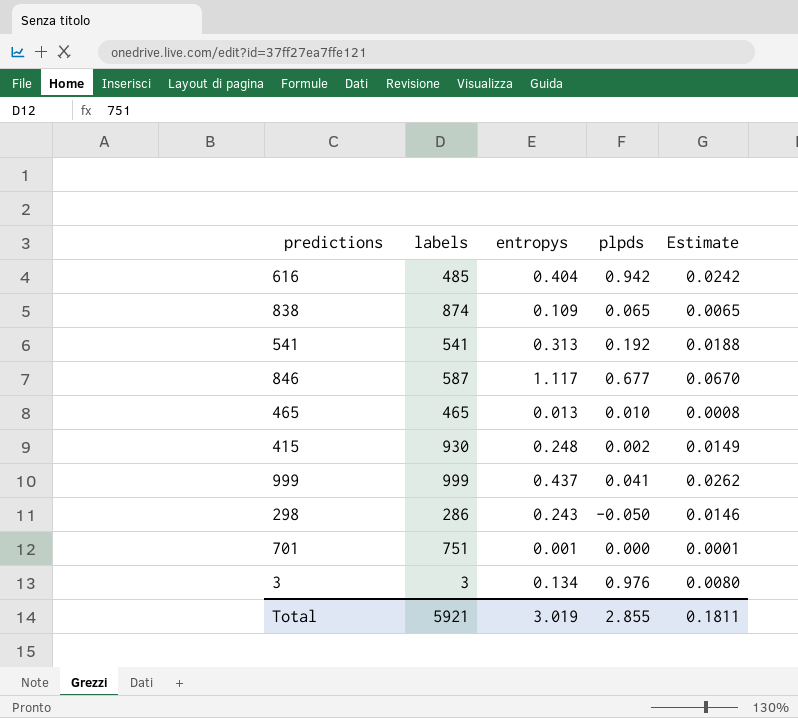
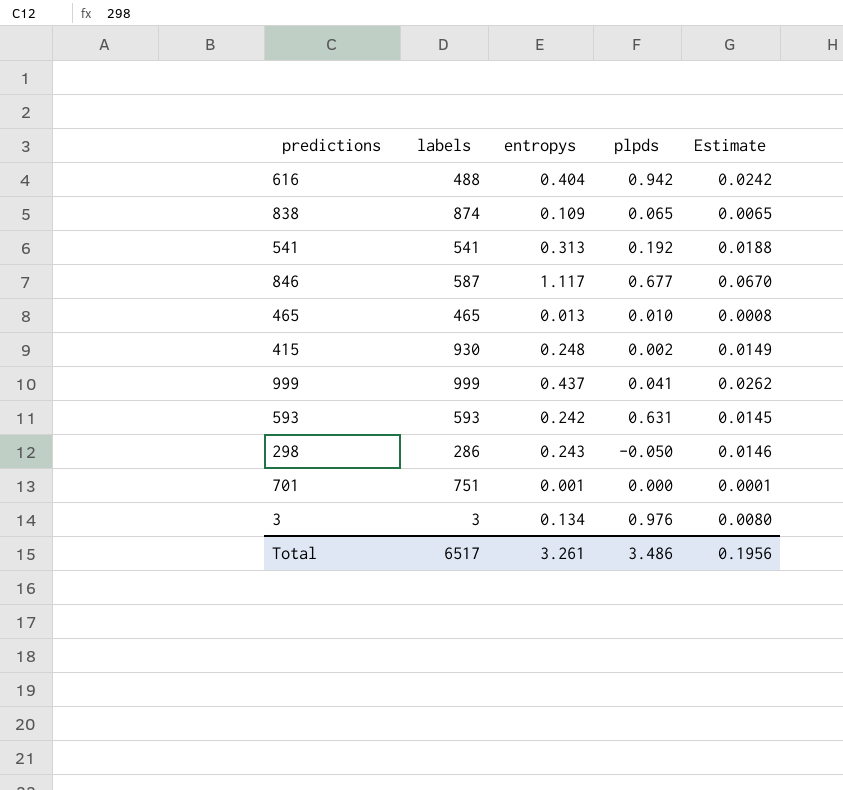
616 | labels: 485 -> 488
row 593: none -> 593 | 0.242 | 0.631 | 0.0145
Total | labels: 5921 -> 6517
Total | entropys: 3.019 -> 3.261
Total | plpds: 2.855 -> 3.486
Total | Estimate: 0.1811 -> 0.1956

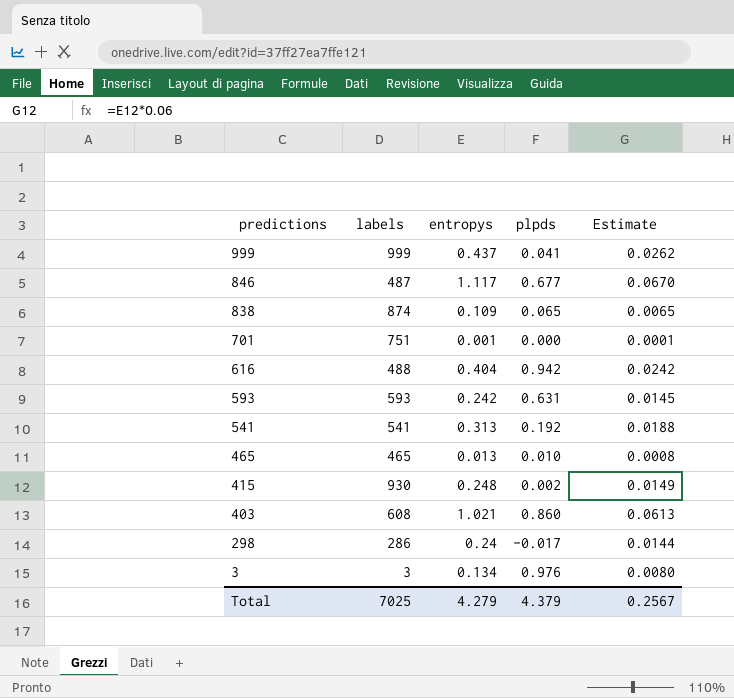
row order: none -> predictions descending
846 | labels: 587 -> 487
row 403: none -> 608 | 1.021 | 0.860 | 0.0613
298 | entropys: 0.243 -> 0.24
298 | plpds: -0.050 -> -0.017
298 | Estimate: 0.0146 -> 0.0144
Total | labels: 6517 -> 7025
Total | entropys: 3.261 -> 4.279
Total | plpds: 3.486 -> 4.379
Total | Estimate: 0.1956 -> 0.2567

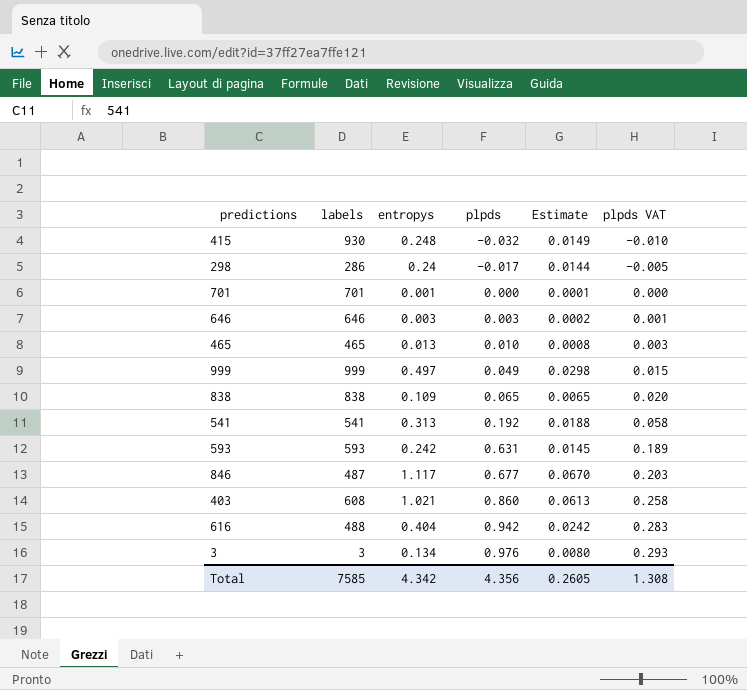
row order: predictions descending -> plpds ascending
column plpds VAT | formula: none -> [plpds] * 0.3
415 | plpds: 0.002 -> -0.032
701 | labels: 751 -> 701
row 646: none -> 646 | 0.003 | 0.003 | 0.0002 | 0.001
999 | entropys: 0.437 -> 0.497
999 | plpds: 0.041 -> 0.049
999 | Estimate: 0.0262 -> 0.0298
838 | labels: 874 -> 838
Total | labels: 7025 -> 7585
Total | entropys: 4.279 -> 4.342
Total | plpds: 4.379 -> 4.356
Total | Estimate: 0.2567 -> 0.2605

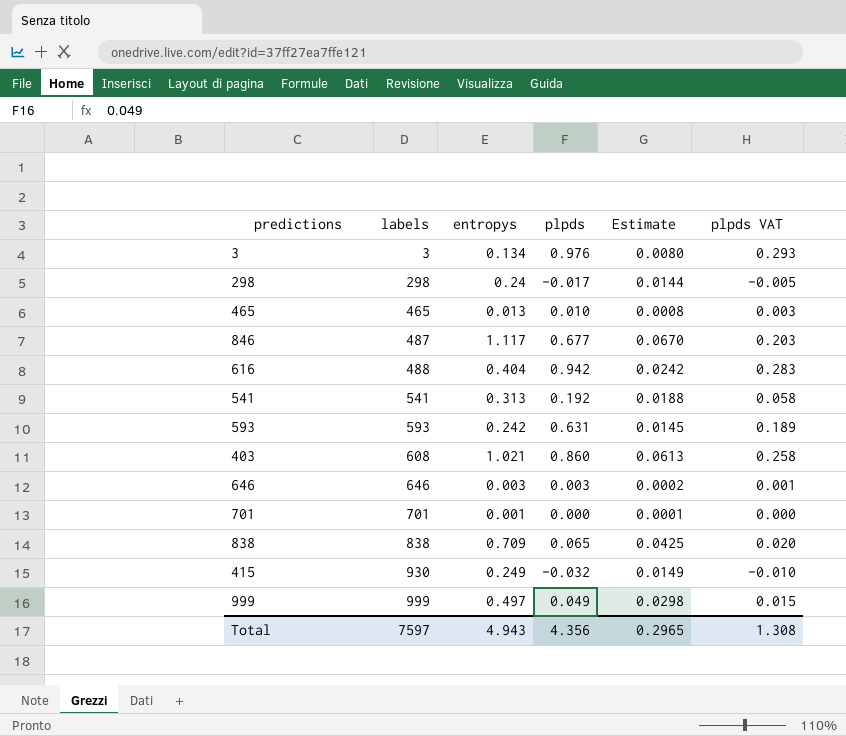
row order: plpds ascending -> labels ascending
298 | labels: 286 -> 298
838 | entropys: 0.109 -> 0.709
838 | Estimate: 0.0065 -> 0.0425
415 | entropys: 0.248 -> 0.249
Total | labels: 7585 -> 7597
Total | entropys: 4.342 -> 4.943
Total | Estimate: 0.2605 -> 0.2965

